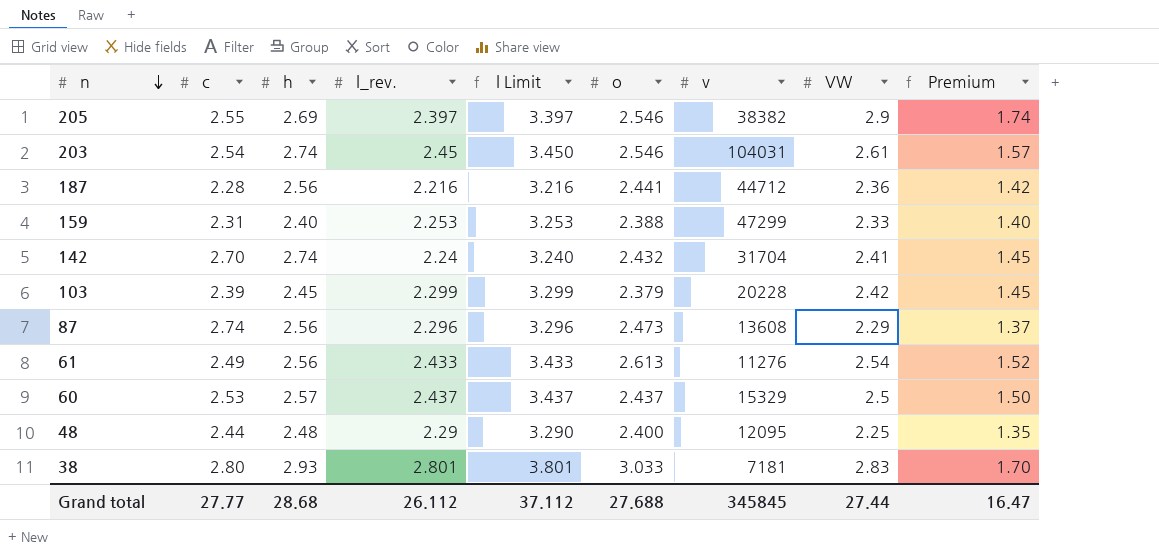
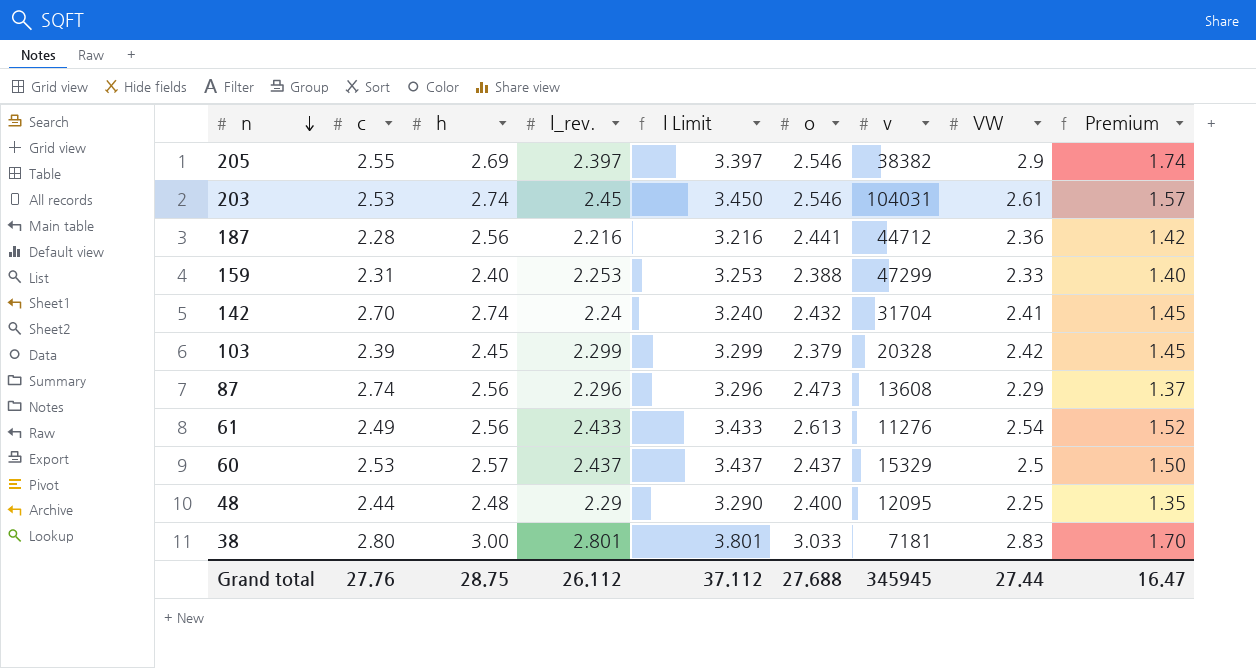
203 | c: 2.54 -> 2.53
103 | v: 20228 -> 20328
38 | h: 2.93 -> 3.00
Grand total | c: 27.77 -> 27.76
Grand total | h: 28.68 -> 28.75
Grand total | v: 345845 -> 345945

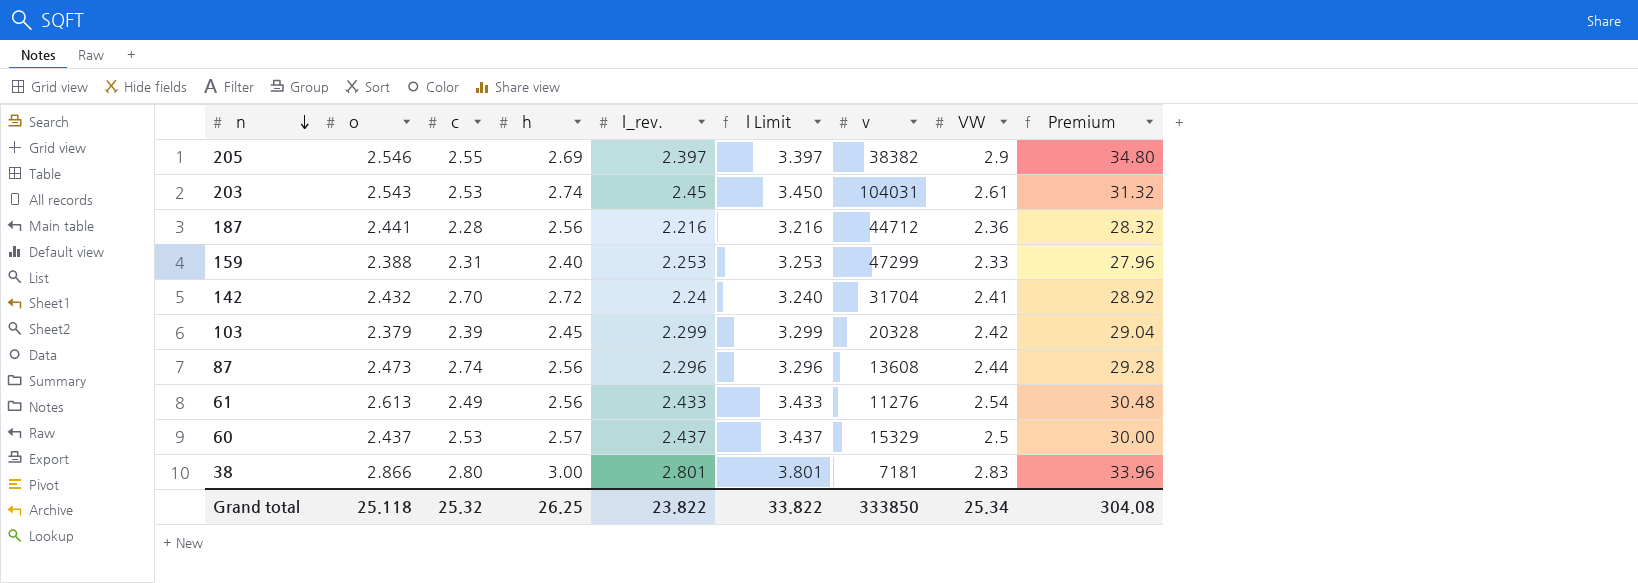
column o | position: 6 -> 2
column Premium | formula: [VW] * 0.6 -> [VW] * 12
row 48: 2.44 | 2.48 | 2.29 | 3.290 | 2.400 | 12095 | 2.25 | 1.35 -> none
203 | o: 2.546 -> 2.543
142 | h: 2.74 -> 2.72
87 | VW: 2.29 -> 2.44
38 | o: 3.033 -> 2.866
Grand total | o: 27.688 -> 25.118
Grand total | c: 27.76 -> 25.32
Grand total | h: 28.75 -> 26.25
Grand total | l_rev.: 26.112 -> 23.822
Grand total | l Limit: 37.112 -> 33.822
Grand total | v: 345945 -> 333850
Grand total | VW: 27.44 -> 25.34
Grand total | Premium: 16.47 -> 304.08

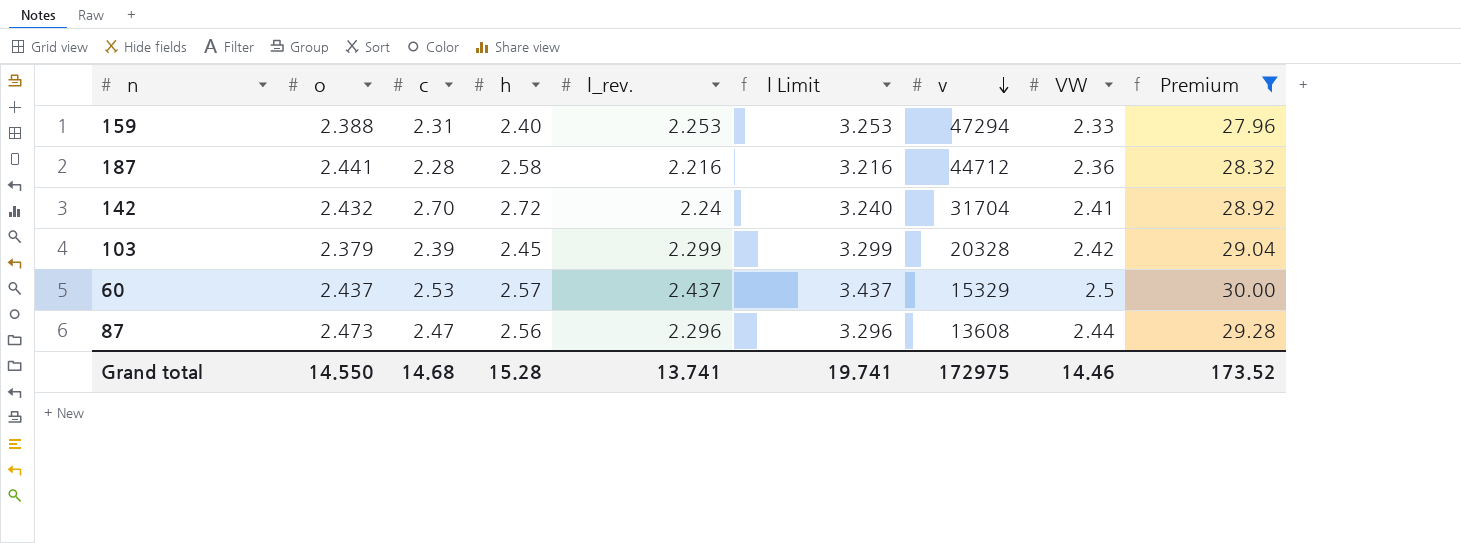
filter: none -> Premium <= 30.00
row order: n descending -> v descending
159 | v: 47299 -> 47294
187 | h: 2.56 -> 2.58
87 | c: 2.74 -> 2.47
Grand total | o: 25.118 -> 14.550
Grand total | c: 25.32 -> 14.68
Grand total | h: 26.25 -> 15.28
Grand total | l_rev.: 23.822 -> 13.741
Grand total | l Limit: 33.822 -> 19.741
Grand total | v: 333850 -> 172975
Grand total | VW: 25.34 -> 14.46
Grand total | Premium: 304.08 -> 173.52

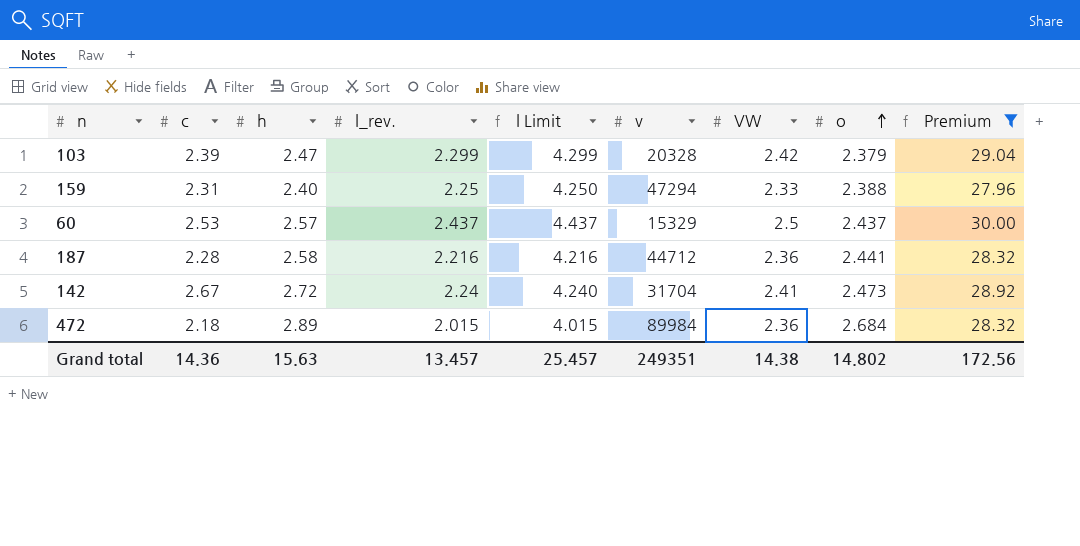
row order: v descending -> o ascending
column l Limit | formula: [l_rev.] + 1 -> [l_rev.] + 2
column o | position: 2 -> 8
row 87: 2.473 | 2.47 | 2.56 | 2.296 | 3.296 | 13608 | 2.44 | 29.28 -> none
103 | h: 2.45 -> 2.47
159 | l_rev.: 2.253 -> 2.25
142 | c: 2.70 -> 2.67
142 | o: 2.432 -> 2.473
row 472: none -> 2.18 | 2.89 | 2.015 | 4.015 | 89984 | 2.36 | 2.684 | 28.32
Grand total | c: 14.68 -> 14.36
Grand total | h: 15.28 -> 15.63
Grand total | l_rev.: 13.741 -> 13.457
Grand total | l Limit: 19.741 -> 25.457
Grand total | v: 172975 -> 249351
Grand total | VW: 14.46 -> 14.38
Grand total | o: 14.550 -> 14.802
Grand total | Premium: 173.52 -> 172.56

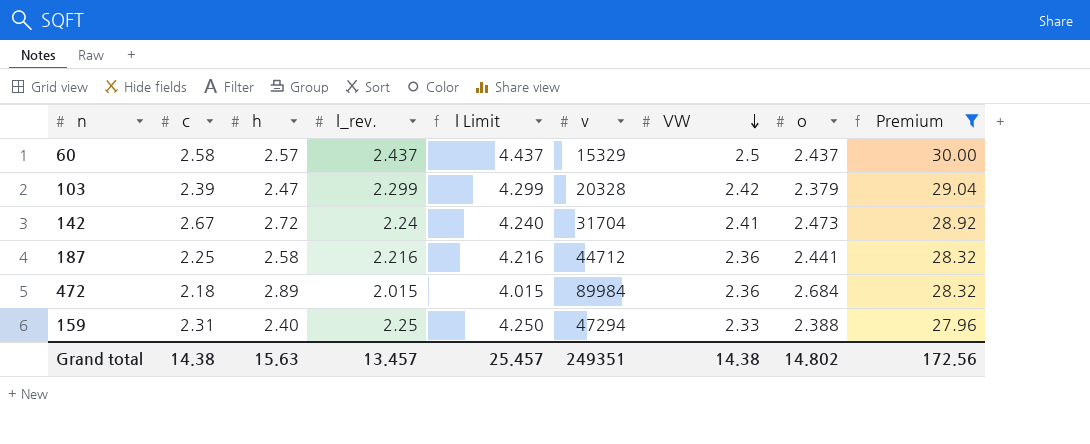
row order: o ascending -> VW descending
60 | c: 2.53 -> 2.58
187 | c: 2.28 -> 2.25
Grand total | c: 14.36 -> 14.38

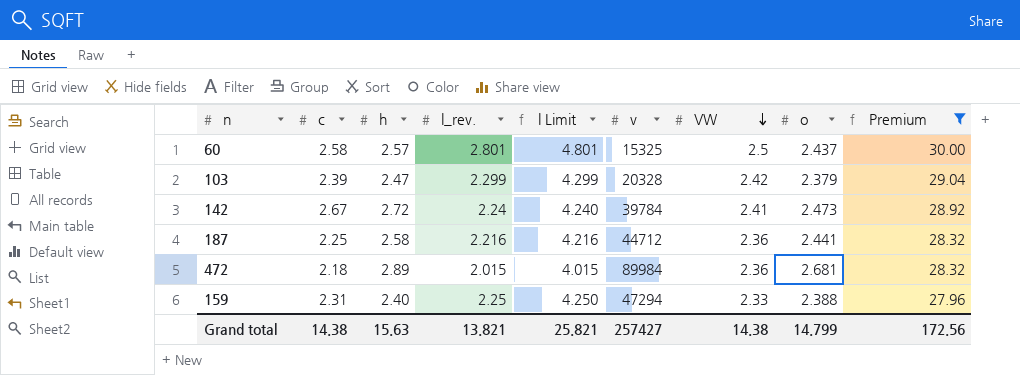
60 | l_rev.: 2.437 -> 2.801
60 | l Limit: 4.437 -> 4.801
60 | v: 15329 -> 15325
142 | v: 31704 -> 39784
472 | o: 2.684 -> 2.681
Grand total | l_rev.: 13.457 -> 13.821
Grand total | l Limit: 25.457 -> 25.821
Grand total | v: 249351 -> 257427
Grand total | o: 14.802 -> 14.799

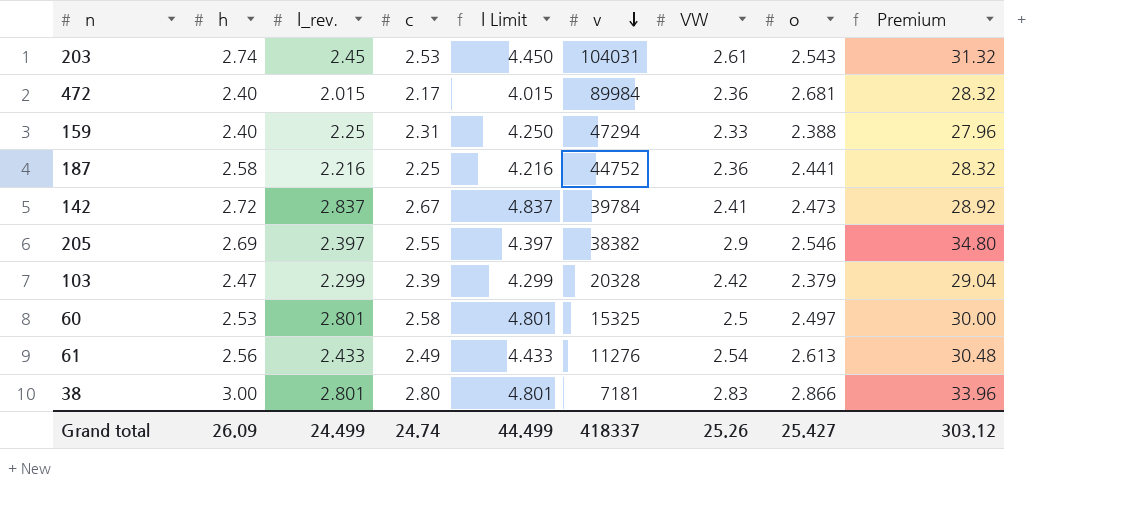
filter: Premium <= 30.00 -> none
row order: VW descending -> v descending
column c | position: 2 -> 4
472 | h: 2.89 -> 2.40
472 | c: 2.18 -> 2.17
187 | v: 44712 -> 44752
142 | l_rev.: 2.24 -> 2.837
142 | l Limit: 4.240 -> 4.837
60 | h: 2.57 -> 2.53
60 | o: 2.437 -> 2.497
Grand total | h: 15.63 -> 26.09
Grand total | l_rev.: 13.821 -> 24.499
Grand total | c: 14.38 -> 24.74
Grand total | l Limit: 25.821 -> 44.499
Grand total | v: 257427 -> 418337
Grand total | VW: 14.38 -> 25.26
Grand total | o: 14.799 -> 25.427
Grand total | Premium: 172.56 -> 303.12

